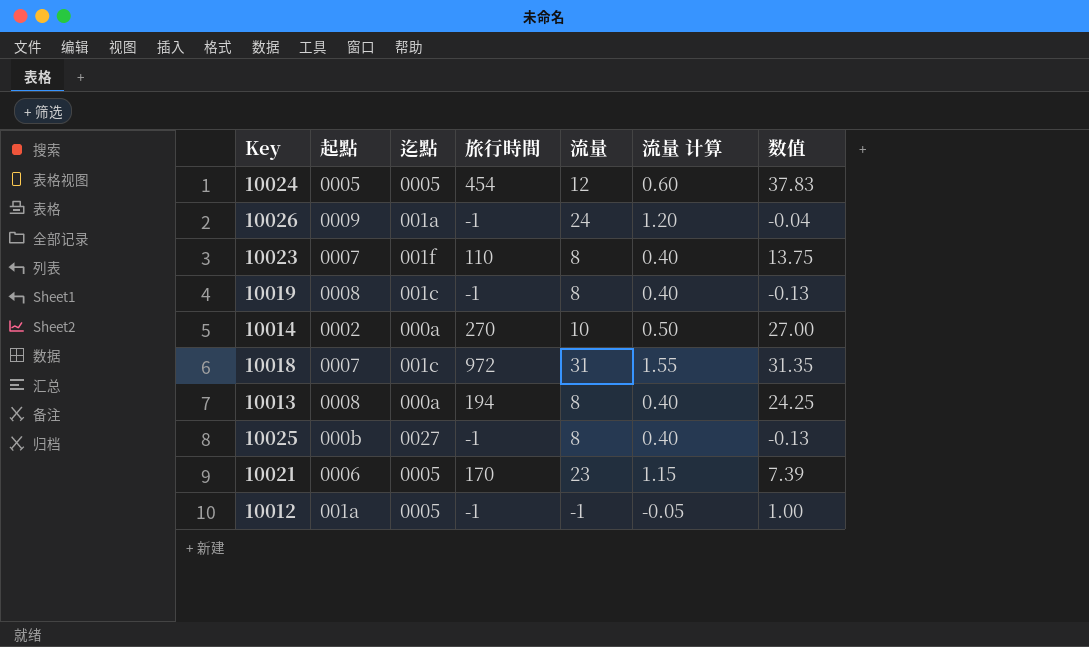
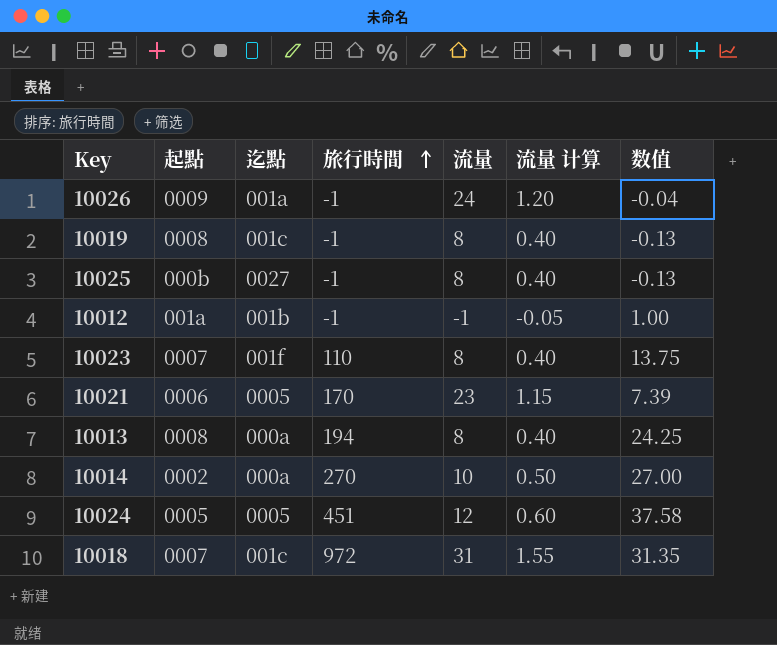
row order: none -> 旅行時間 ascending
10012 | 迄點: 0005 -> 001b
10024 | 旅行時間: 454 -> 451
10024 | 数值: 37.83 -> 37.58

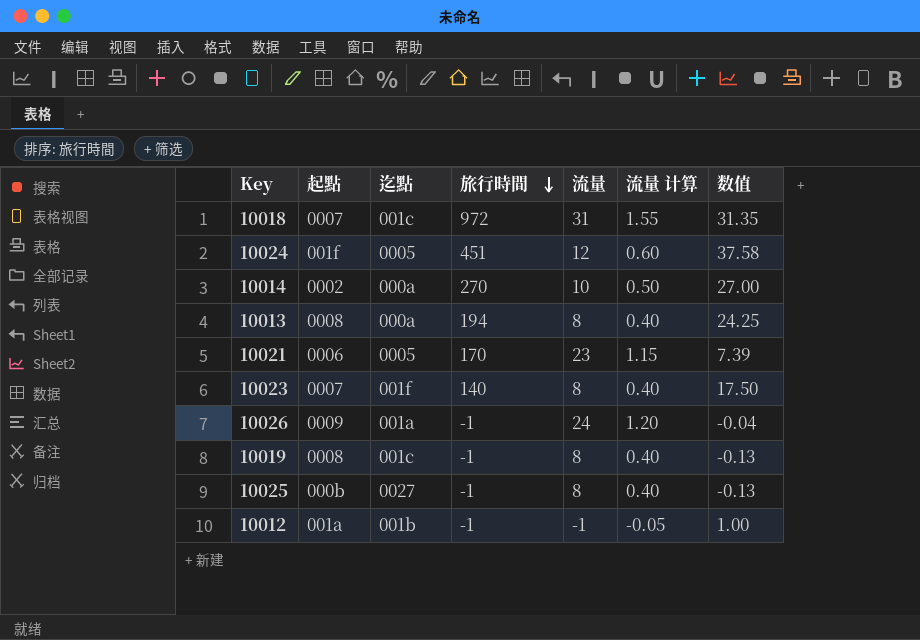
row order: 旅行時間 ascending -> 旅行時間 descending
10024 | 起點: 0005 -> 001f
10023 | 旅行時間: 110 -> 140
10023 | 数值: 13.75 -> 17.50

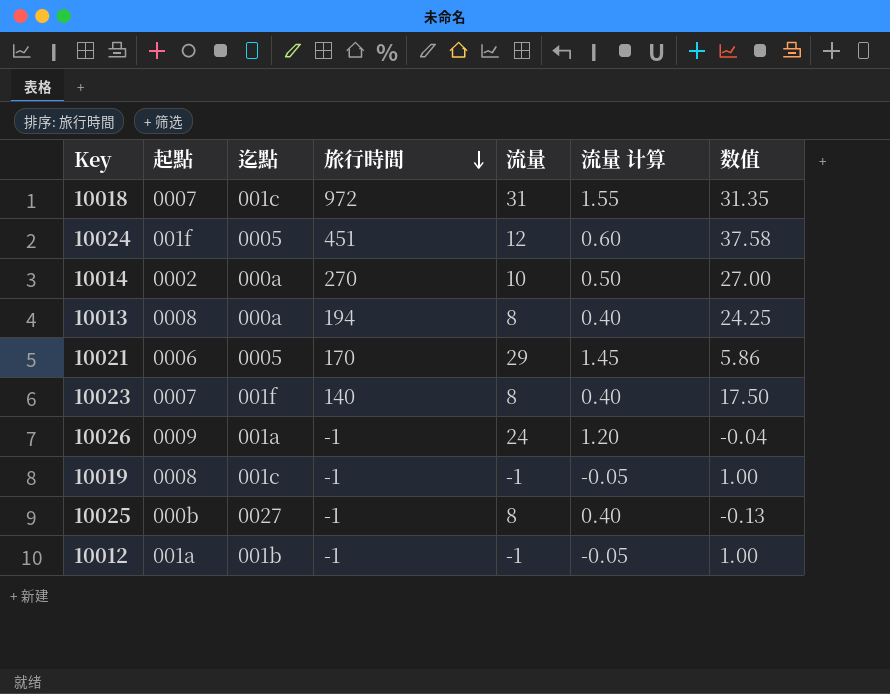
10021 | 流量: 23 -> 29
10021 | 流量 计算: 1.15 -> 1.45
10021 | 数值: 7.39 -> 5.86
10019 | 流量: 8 -> -1
10019 | 流量 计算: 0.40 -> -0.05
10019 | 数值: -0.13 -> 1.00

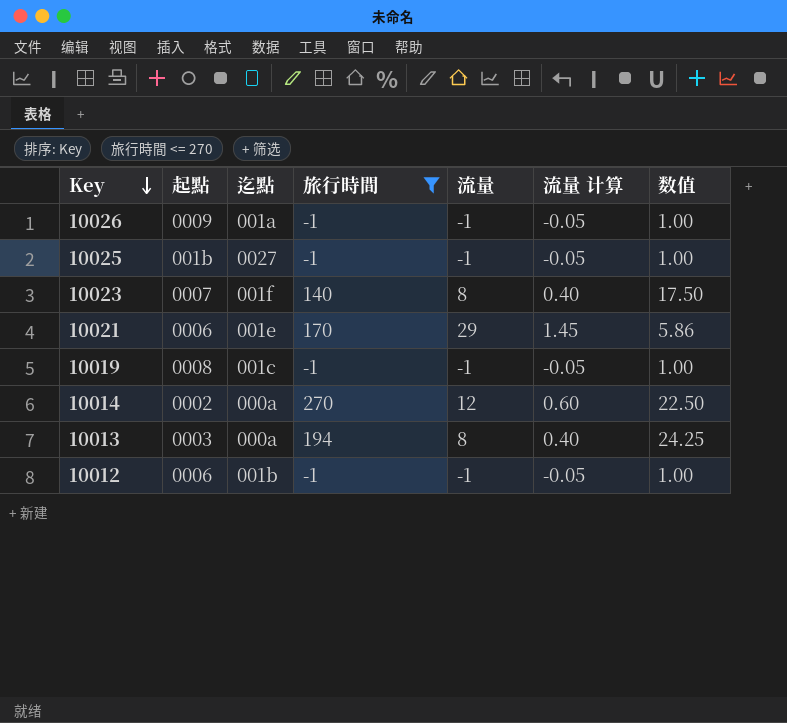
filter: none -> 旅行時間 <= 270
row order: 旅行時間 descending -> Key descending
10026 | 流量: 24 -> -1
10026 | 流量 计算: 1.20 -> -0.05
10026 | 数值: -0.04 -> 1.00
10025 | 起點: 000b -> 001b
10025 | 流量: 8 -> -1
10025 | 流量 计算: 0.40 -> -0.05
10025 | 数值: -0.13 -> 1.00
10021 | 迄點: 0005 -> 001e
10014 | 流量: 10 -> 12
10014 | 流量 计算: 0.50 -> 0.60
10014 | 数值: 27.00 -> 22.50
10013 | 起點: 0008 -> 0003
10012 | 起點: 001a -> 0006

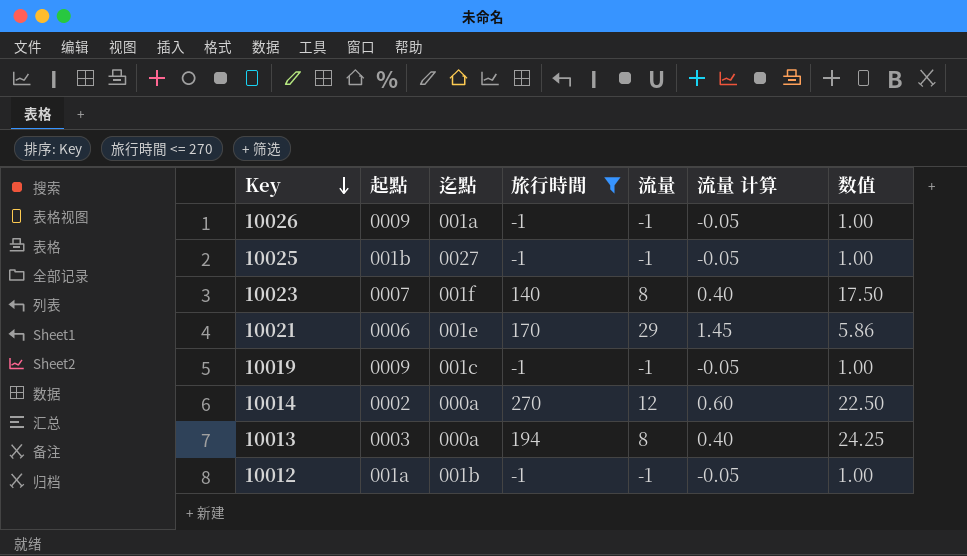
10019 | 起點: 0008 -> 0009
10012 | 起點: 0006 -> 001a

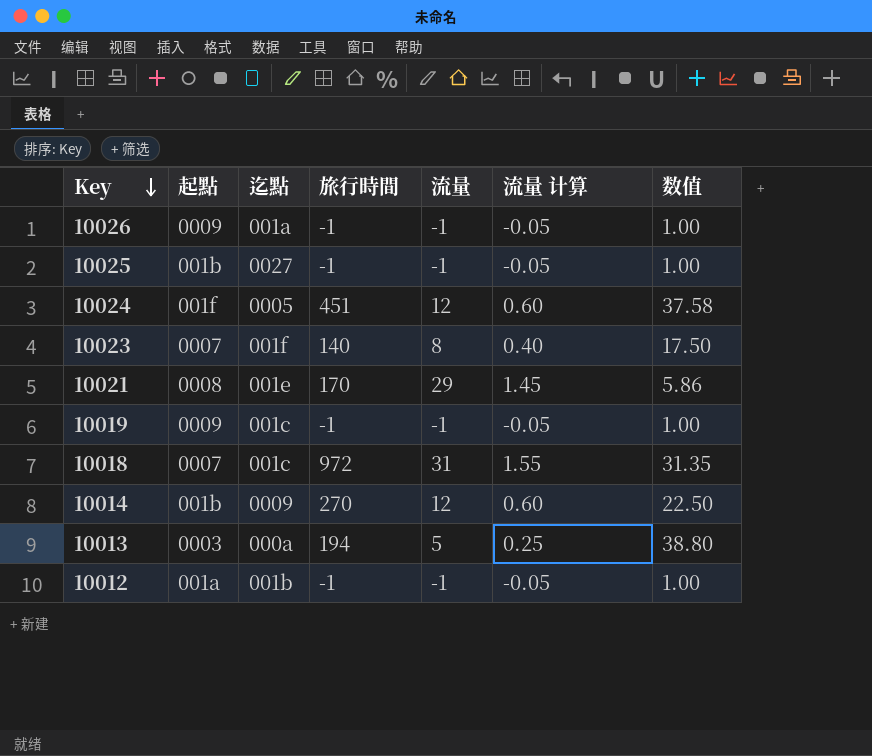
filter: 旅行時間 <= 270 -> none
10021 | 起點: 0006 -> 0008
10014 | 起點: 0002 -> 001b
10014 | 迄點: 000a -> 0009
10013 | 流量: 8 -> 5
10013 | 流量 计算: 0.40 -> 0.25
10013 | 数值: 24.25 -> 38.80

